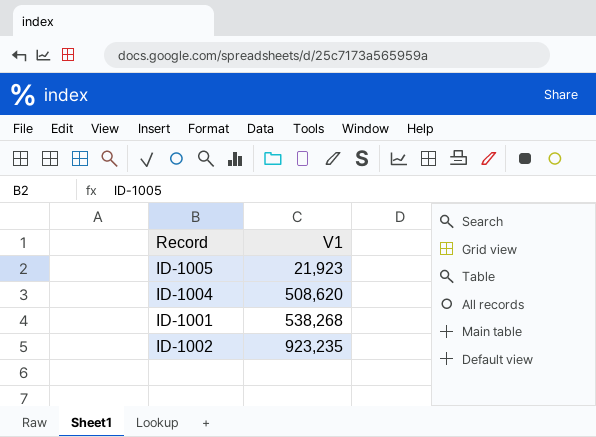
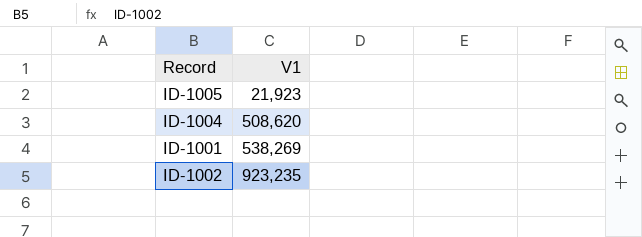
ID-1001 | V1: 538,268 -> 538,269

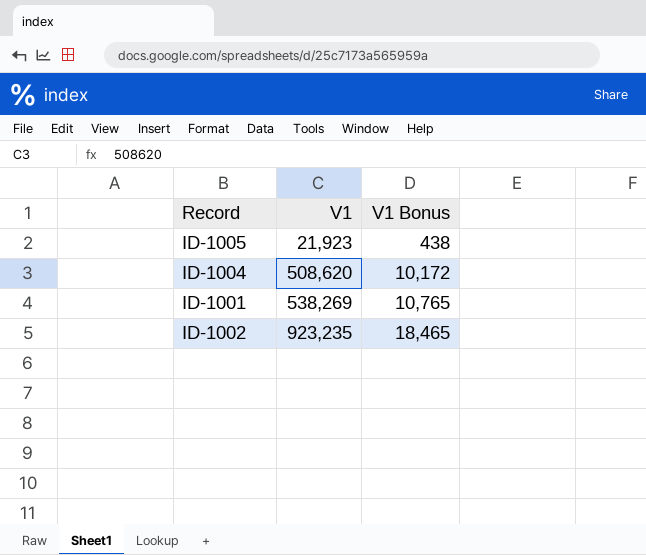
column V1 Bonus | formula: none -> [V1] * 0.02

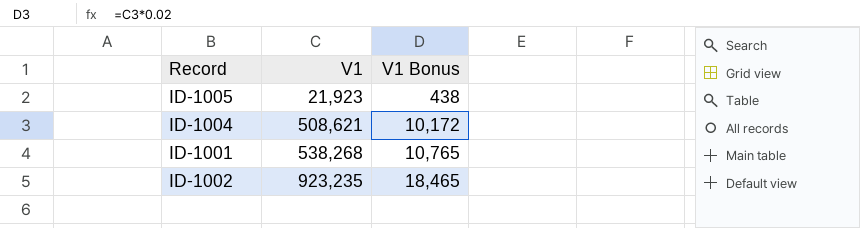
ID-1004 | V1: 508,620 -> 508,621
ID-1001 | V1: 538,269 -> 538,268

